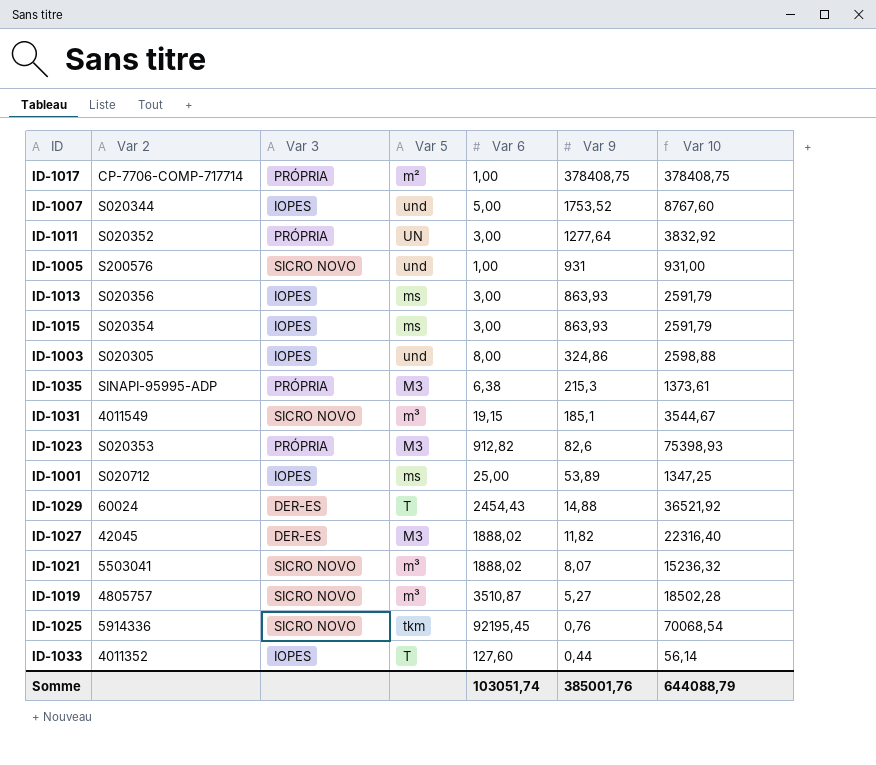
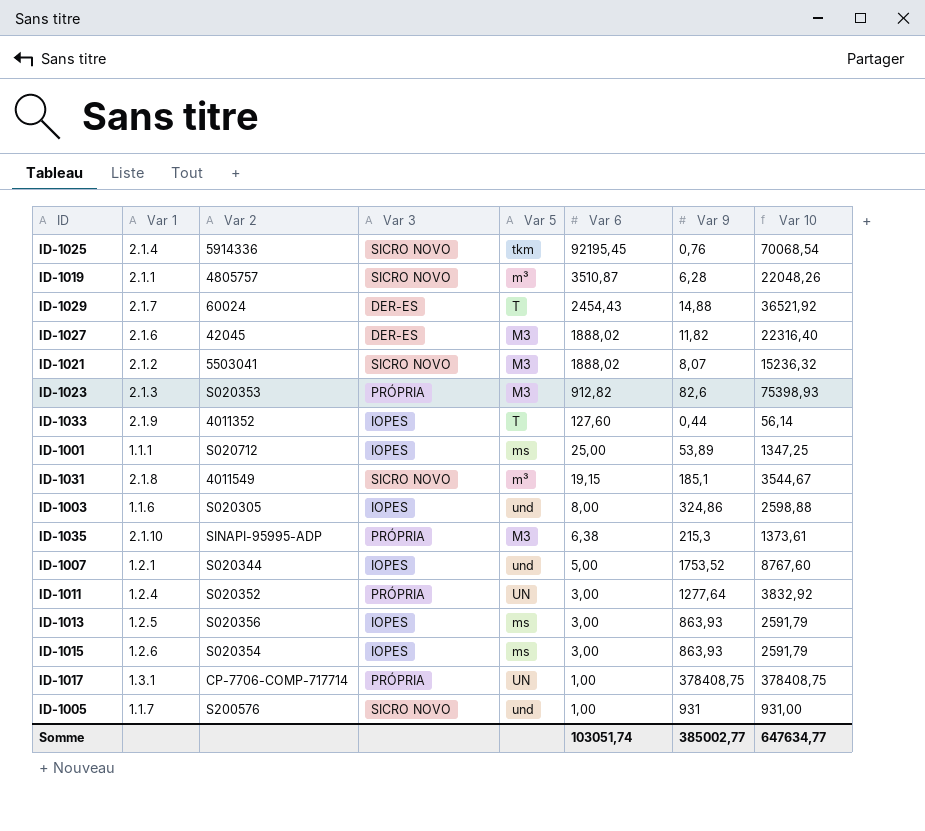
row order: Var 9 descending -> Var 6 descending
column Var 1 | position: none -> 2
ID-1019 | Var 9: 5,27 -> 6,28
ID-1019 | Var 10: 18502,28 -> 22048,26
ID-1021 | Var 5: m³ -> M3
ID-1017 | Var 5: m² -> UN
Somme | Var 9: 385001,76 -> 385002,77
Somme | Var 10: 644088,79 -> 647634,77

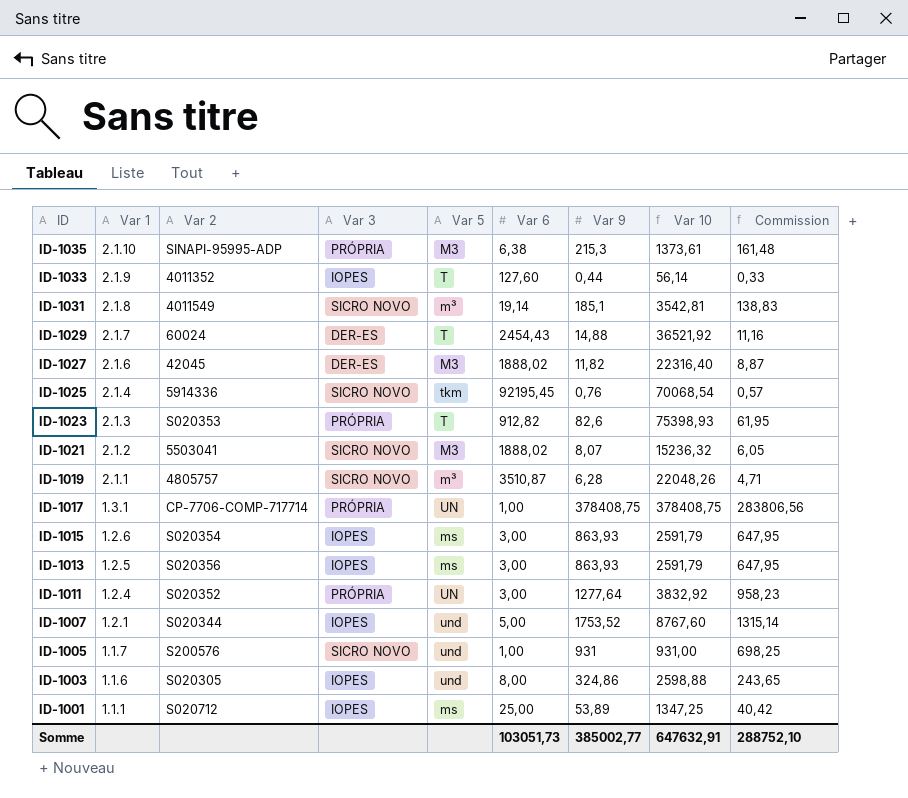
row order: Var 6 descending -> ID descending
column Commission | formula: none -> [Var 9] * 0,75
ID-1031 | Var 6: 19,15 -> 19,14
ID-1031 | Var 10: 3544,67 -> 3542,81
ID-1023 | Var 5: M3 -> T
Somme | Var 6: 103051,74 -> 103051,73
Somme | Var 10: 647634,77 -> 647632,91

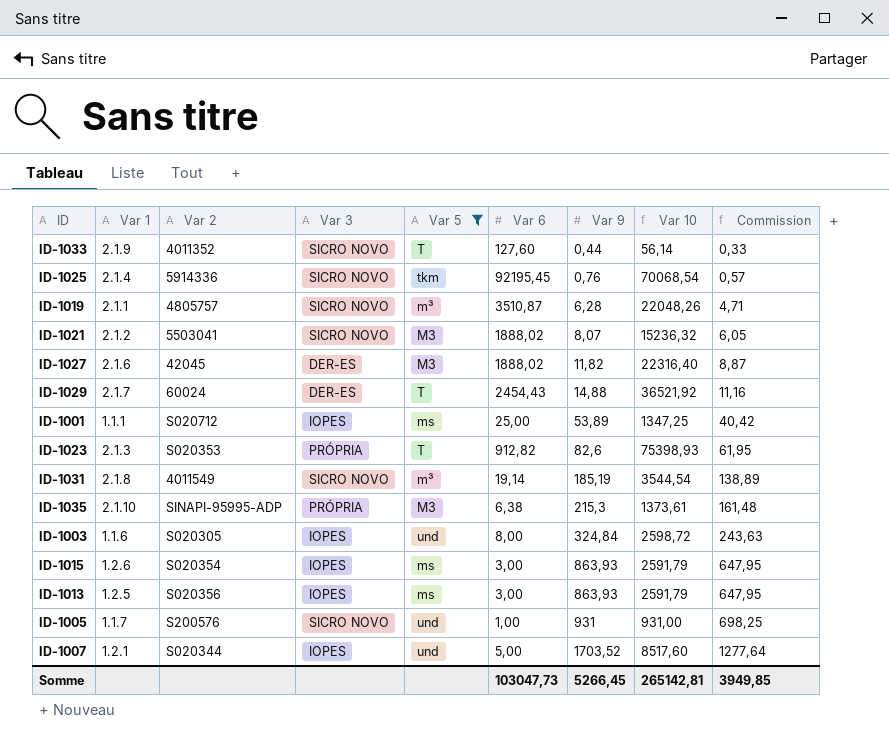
filter: none -> Var 5 != UN
row order: ID descending -> Var 9 ascending
ID-1033 | Var 3: IOPES -> SICRO NOVO
ID-1031 | Var 9: 185,1 -> 185,19
ID-1031 | Var 10: 3542,81 -> 3544,54
ID-1031 | Commission: 138,83 -> 138,89
ID-1003 | Var 9: 324,86 -> 324,84
ID-1003 | Var 10: 2598,88 -> 2598,72
ID-1003 | Commission: 243,65 -> 243,63
ID-1007 | Var 9: 1753,52 -> 1703,52
ID-1007 | Var 10: 8767,60 -> 8517,60
ID-1007 | Commission: 1315,14 -> 1277,64
Somme | Var 6: 103051,73 -> 103047,73
Somme | Var 9: 385002,77 -> 5266,45
Somme | Var 10: 647632,91 -> 265142,81
Somme | Commission: 288752,10 -> 3949,85

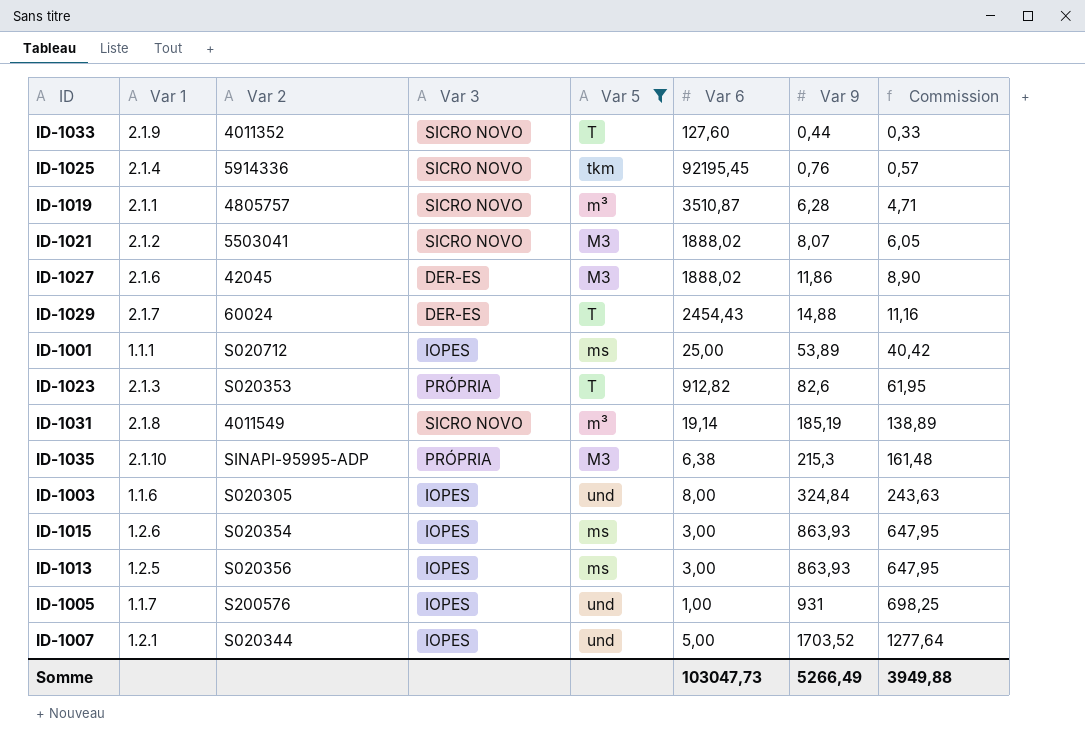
column Var 10 | formula: [Var 6] * [Var 9] -> none
ID-1027 | Var 9: 11,82 -> 11,86
ID-1027 | Commission: 8,87 -> 8,90
ID-1005 | Var 3: SICRO NOVO -> IOPES
Somme | Var 9: 5266,45 -> 5266,49
Somme | Commission: 3949,85 -> 3949,88

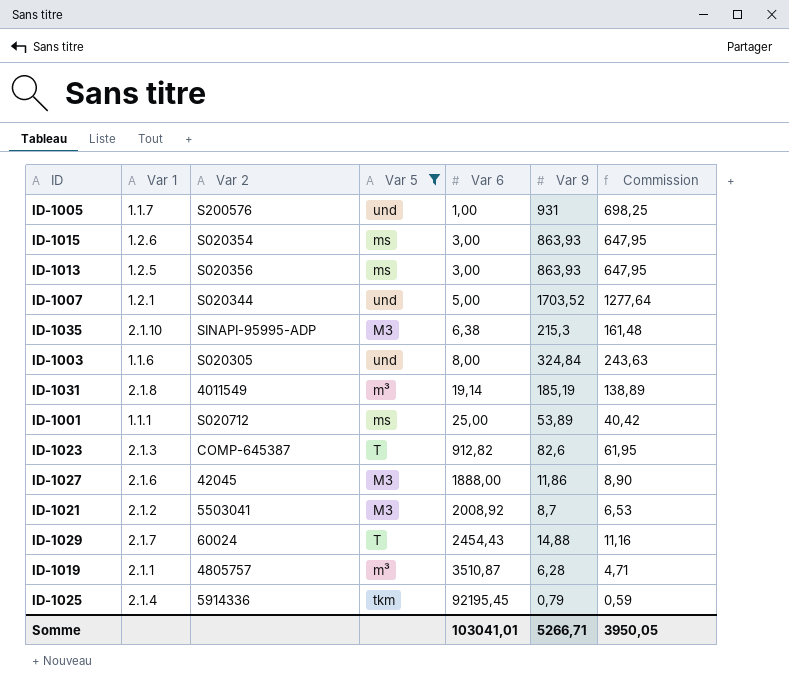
row order: Var 9 ascending -> Var 6 ascending
column Var 3 | position: 4 -> none
row ID-1033: 2.1.9 | 4011352 | SICRO NOVO | T | 127,60 | 0,44 | 0,33 -> none
ID-1023 | Var 2: S020353 -> COMP-645387
ID-1027 | Var 6: 1888,02 -> 1888,00
ID-1021 | Var 6: 1888,02 -> 2008,92
ID-1021 | Var 9: 8,07 -> 8,7
ID-1021 | Commission: 6,05 -> 6,53
ID-1025 | Var 9: 0,76 -> 0,79
ID-1025 | Commission: 0,57 -> 0,59
Somme | Var 6: 103047,73 -> 103041,01
Somme | Var 9: 5266,49 -> 5266,71
Somme | Commission: 3949,88 -> 3950,05

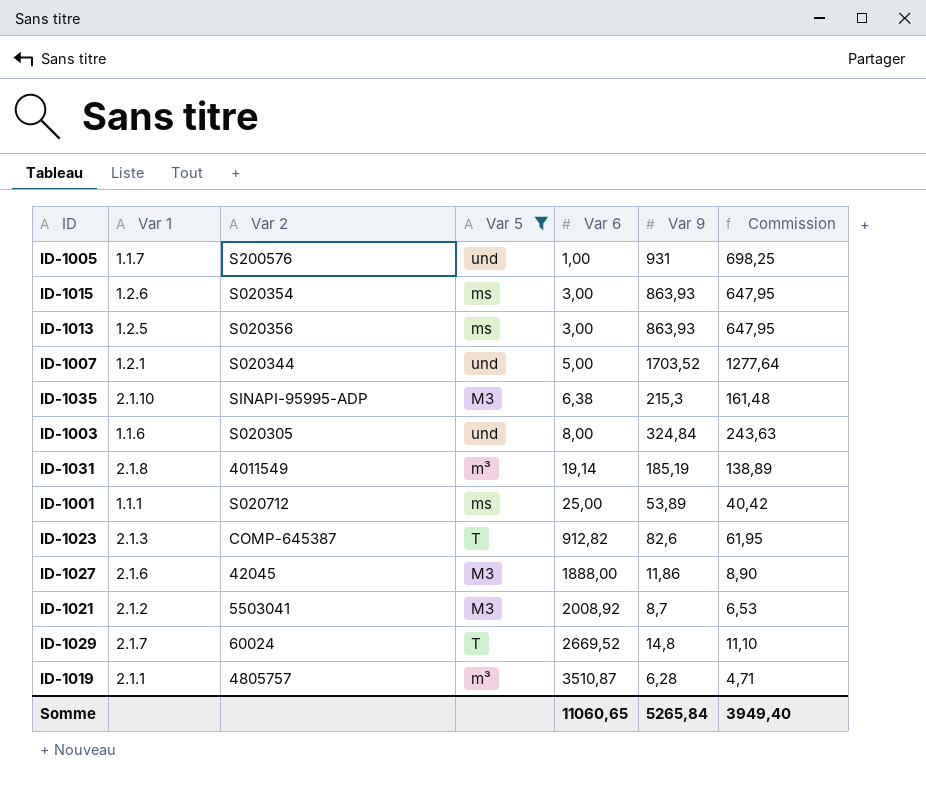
row ID-1025: 2.1.4 | 5914336 | tkm | 92195,45 | 0,79 | 0,59 -> none
ID-1029 | Var 6: 2454,43 -> 2669,52
ID-1029 | Var 9: 14,88 -> 14,8
ID-1029 | Commission: 11,16 -> 11,10
Somme | Var 6: 103041,01 -> 11060,65
Somme | Var 9: 5266,71 -> 5265,84
Somme | Commission: 3950,05 -> 3949,40

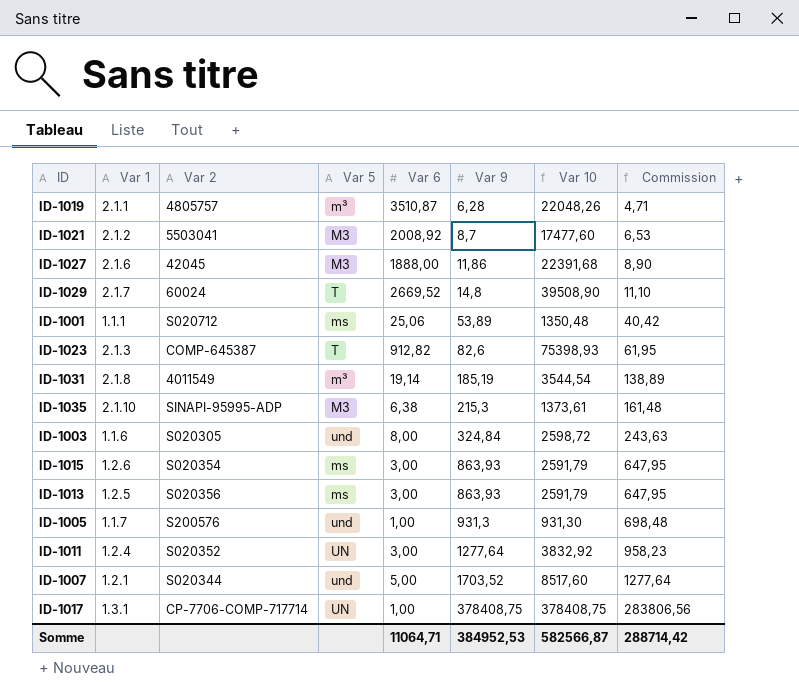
filter: Var 5 != UN -> none
row order: Var 6 ascending -> Var 9 ascending
column Var 10 | formula: none -> [Var 6] * [Var 9]
ID-1001 | Var 6: 25,00 -> 25,06
ID-1005 | Var 9: 931 -> 931,3
ID-1005 | Commission: 698,25 -> 698,48
Somme | Var 6: 11060,65 -> 11064,71
Somme | Var 9: 5265,84 -> 384952,53
Somme | Commission: 3949,40 -> 288714,42

